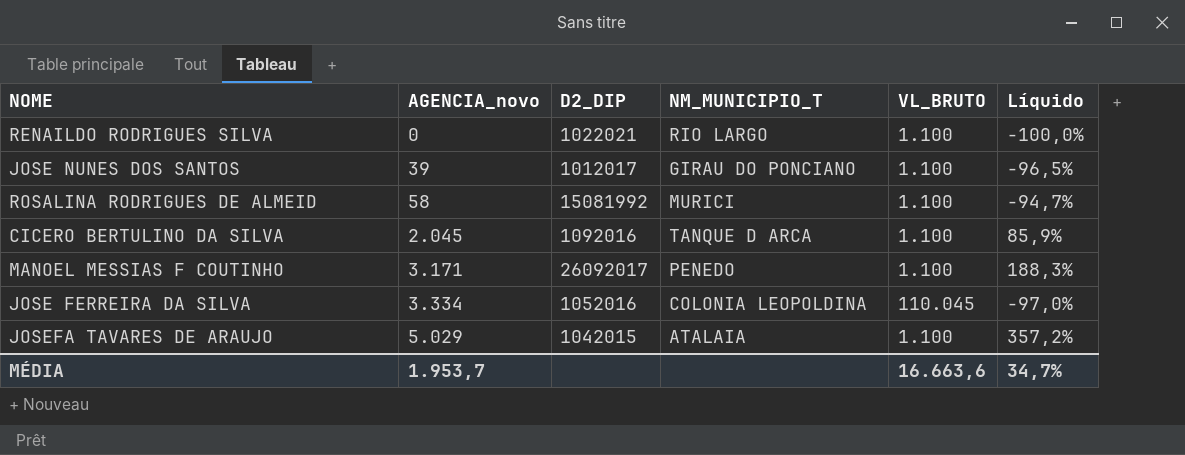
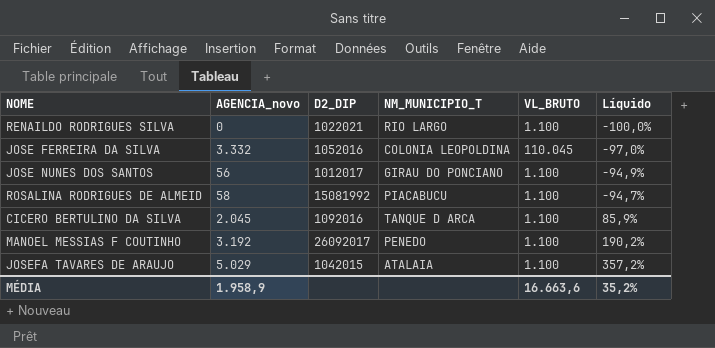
row order: AGENCIA_novo ascending -> Líquido ascending
JOSE FERREIRA DA SILVA | AGENCIA_novo: 3.334 -> 3.332
JOSE NUNES DOS SANTOS | AGENCIA_novo: 39 -> 56
JOSE NUNES DOS SANTOS | Líquido: -96,5% -> -94,9%
ROSALINA RODRIGUES DE ALMEID | NM_MUNICIPIO_T: MURICI -> PIACABUCU
MANOEL MESSIAS F COUTINHO | AGENCIA_novo: 3.171 -> 3.192
MANOEL MESSIAS F COUTINHO | Líquido: 188,3% -> 190,2%
MÉDIA | AGENCIA_novo: 1.953,7 -> 1.958,9
MÉDIA | Líquido: 34,7% -> 35,2%

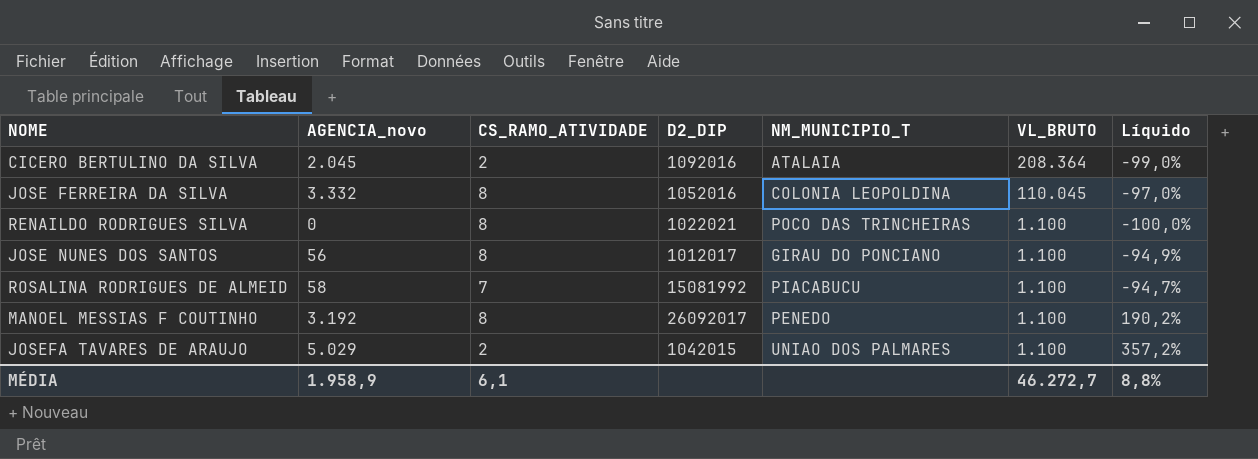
row order: Líquido ascending -> VL_BRUTO descending
column CS_RAMO_ATIVIDADE | position: none -> 3
CICERO BERTULINO DA SILVA | NM_MUNICIPIO_T: TANQUE D ARCA -> ATALAIA
CICERO BERTULINO DA SILVA | VL_BRUTO: 1.100 -> 208.364
CICERO BERTULINO DA SILVA | Líquido: 85,9% -> -99,0%
RENAILDO RODRIGUES SILVA | NM_MUNICIPIO_T: RIO LARGO -> POCO DAS TRINCHEIRAS
JOSEFA TAVARES DE ARAUJO | NM_MUNICIPIO_T: ATALAIA -> UNIAO DOS PALMARES
MÉDIA | VL_BRUTO: 16.663,6 -> 46.272,7
MÉDIA | Líquido: 35,2% -> 8,8%

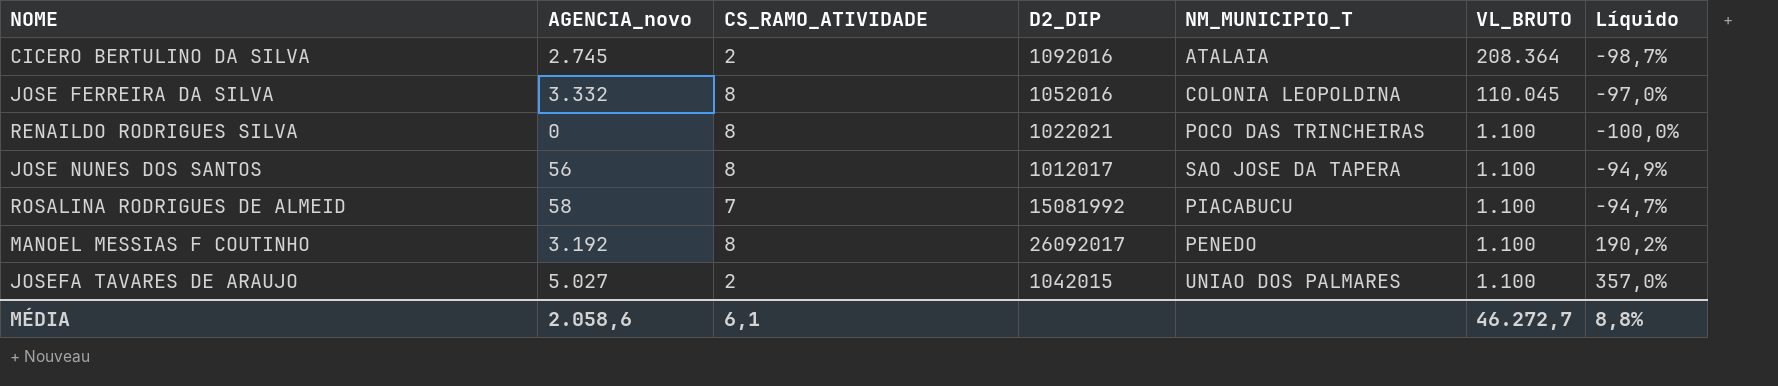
CICERO BERTULINO DA SILVA | AGENCIA_novo: 2.045 -> 2.745
CICERO BERTULINO DA SILVA | Líquido: -99,0% -> -98,7%
JOSE NUNES DOS SANTOS | NM_MUNICIPIO_T: GIRAU DO PONCIANO -> SAO JOSE DA TAPERA
JOSEFA TAVARES DE ARAUJO | AGENCIA_novo: 5.029 -> 5.027
JOSEFA TAVARES DE ARAUJO | Líquido: 357,2% -> 357,0%
MÉDIA | AGENCIA_novo: 1.958,9 -> 2.058,6

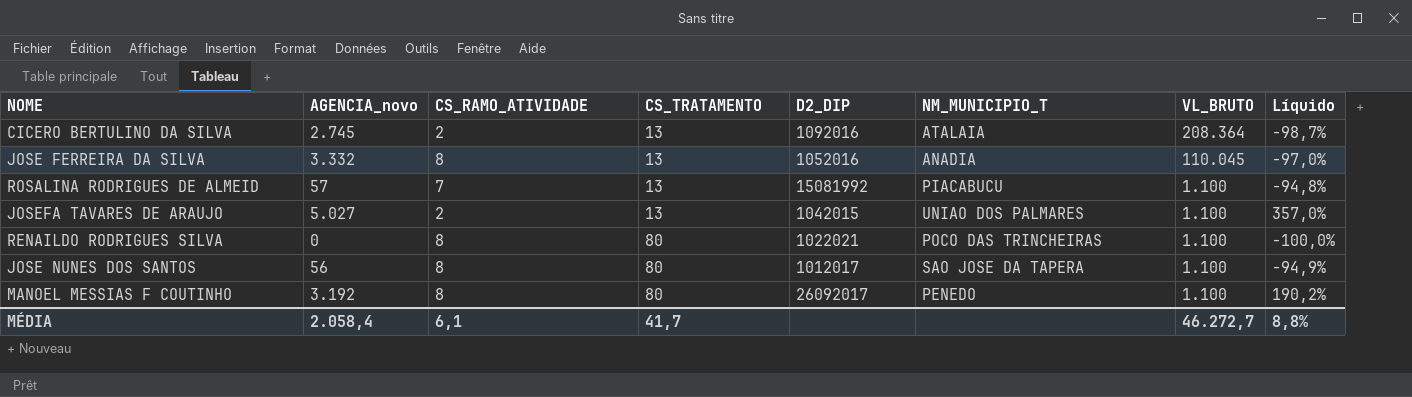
row order: VL_BRUTO descending -> CS_TRATAMENTO ascending
column CS_TRATAMENTO | position: none -> 4
JOSE FERREIRA DA SILVA | NM_MUNICIPIO_T: COLONIA LEOPOLDINA -> ANADIA
ROSALINA RODRIGUES DE ALMEID | AGENCIA_novo: 58 -> 57
ROSALINA RODRIGUES DE ALMEID | Líquido: -94,7% -> -94,8%
MÉDIA | AGENCIA_novo: 2.058,6 -> 2.058,4

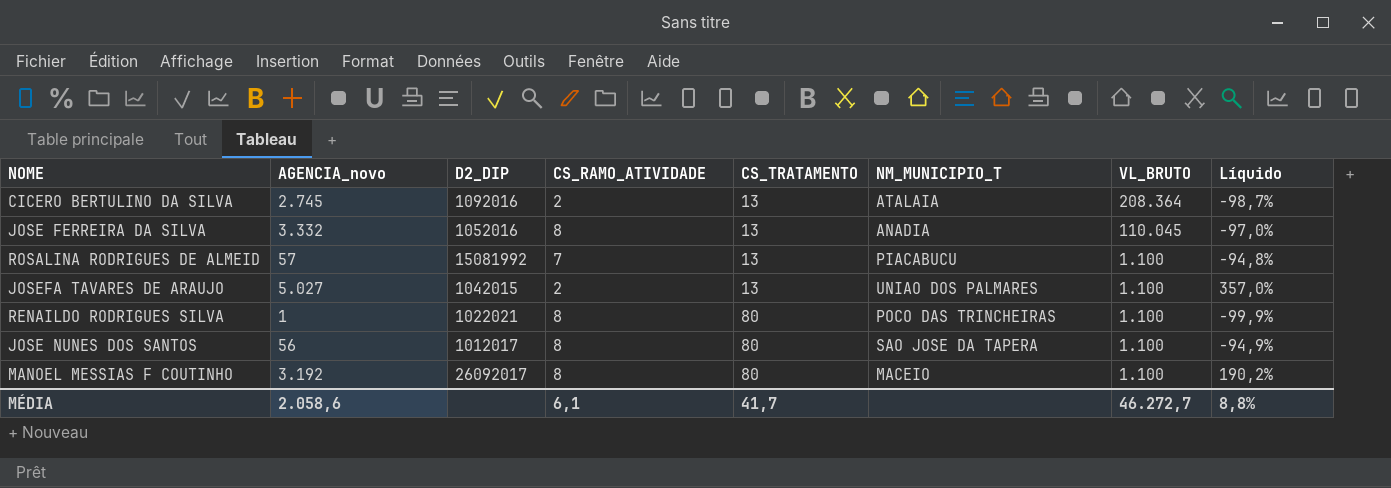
column D2_DIP | position: 5 -> 3
RENAILDO RODRIGUES SILVA | AGENCIA_novo: 0 -> 1
RENAILDO RODRIGUES SILVA | Líquido: -100,0% -> -99,9%
MANOEL MESSIAS F COUTINHO | NM_MUNICIPIO_T: PENEDO -> MACEIO
MÉDIA | AGENCIA_novo: 2.058,4 -> 2.058,6

